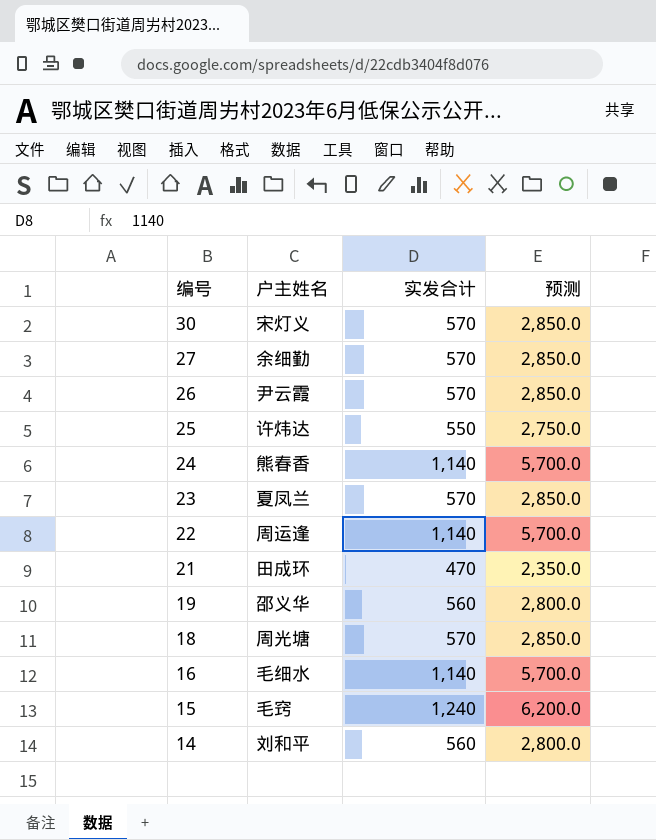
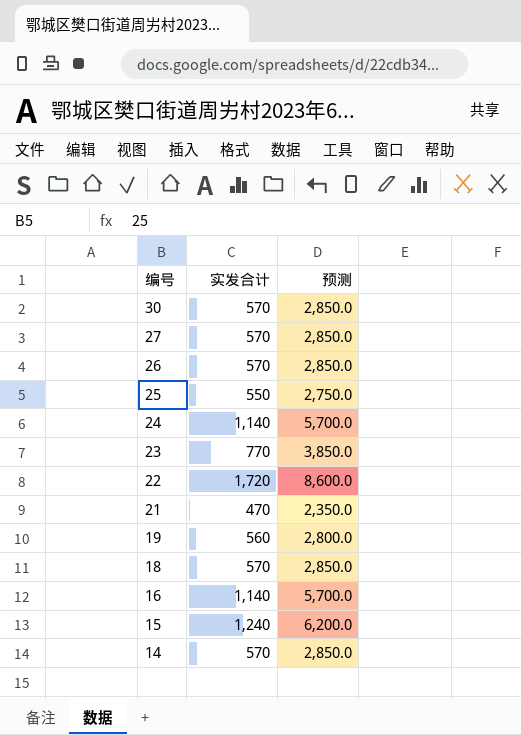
column 户主姓名 | position: 2 -> none
23 | 实发合计: 570 -> 770
23 | 预测: 2,850.0 -> 3,850.0
22 | 实发合计: 1,140 -> 1,720
22 | 预测: 5,700.0 -> 8,600.0
14 | 实发合计: 560 -> 570
14 | 预测: 2,800.0 -> 2,850.0

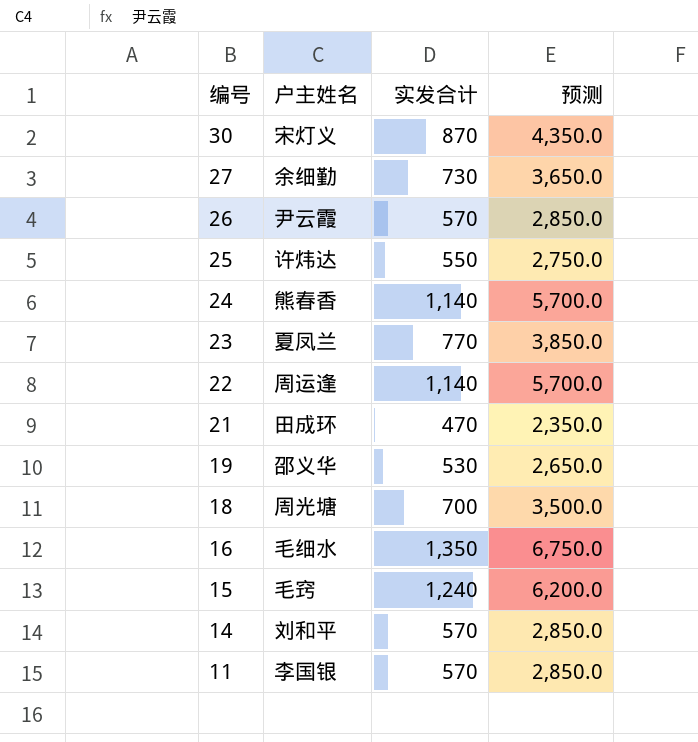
column 户主姓名 | position: none -> 2
30 | 实发合计: 570 -> 870
30 | 预测: 2,850.0 -> 4,350.0
27 | 实发合计: 570 -> 730
27 | 预测: 2,850.0 -> 3,650.0
22 | 实发合计: 1,720 -> 1,140
22 | 预测: 8,600.0 -> 5,700.0
19 | 实发合计: 560 -> 530
19 | 预测: 2,800.0 -> 2,650.0
18 | 实发合计: 570 -> 700
18 | 预测: 2,850.0 -> 3,500.0
16 | 实发合计: 1,140 -> 1,350
16 | 预测: 5,700.0 -> 6,750.0
row 11: none -> 李国银 | 570 | 2,850.0

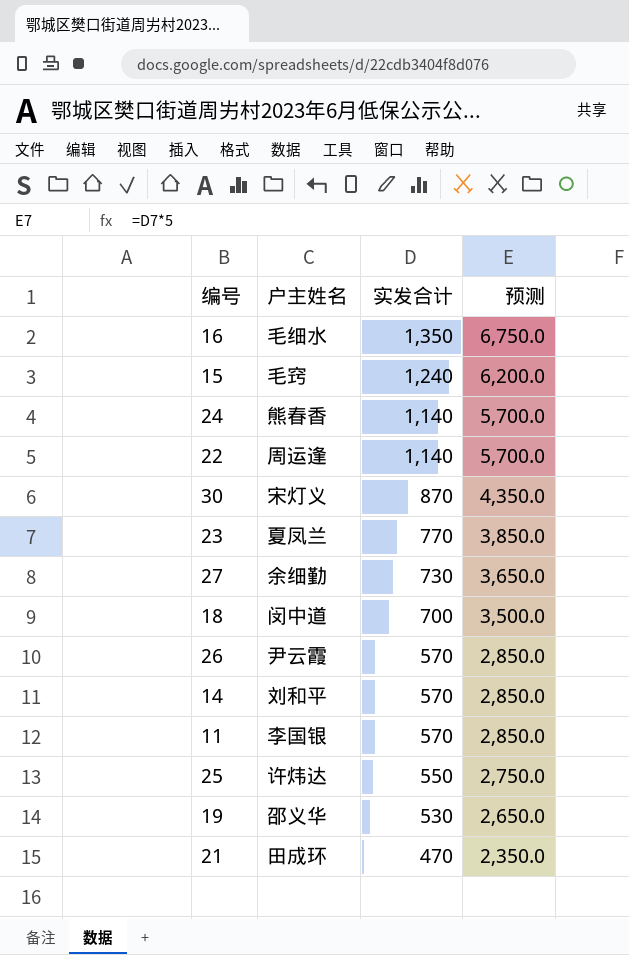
row order: 编号 descending -> 实发合计 descending
18 | 户主姓名: 周光塘 -> 闵中道

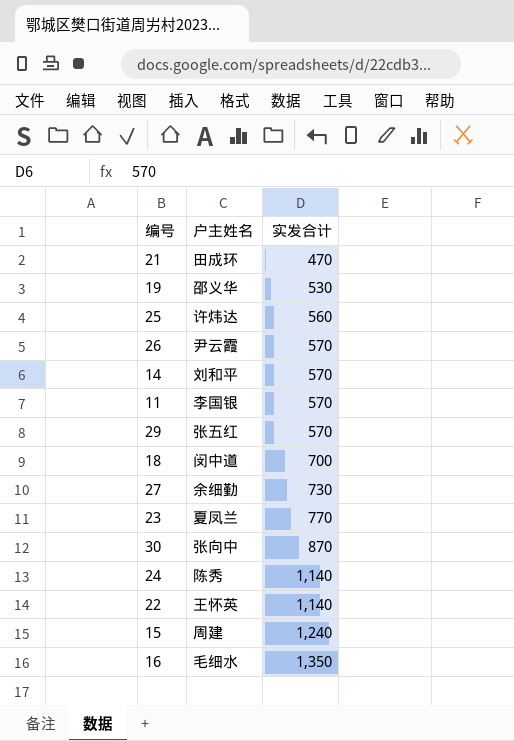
row order: 实发合计 descending -> 实发合计 ascending
column 预测 | formula: [实发合计] * 5 -> none
25 | 实发合计: 550 -> 560
row 29: none -> 张五红 | 570
30 | 户主姓名: 宋灯义 -> 张向中
24 | 户主姓名: 熊春香 -> 陈秀
22 | 户主姓名: 周运逢 -> 王怀英
15 | 户主姓名: 毛窍 -> 周建

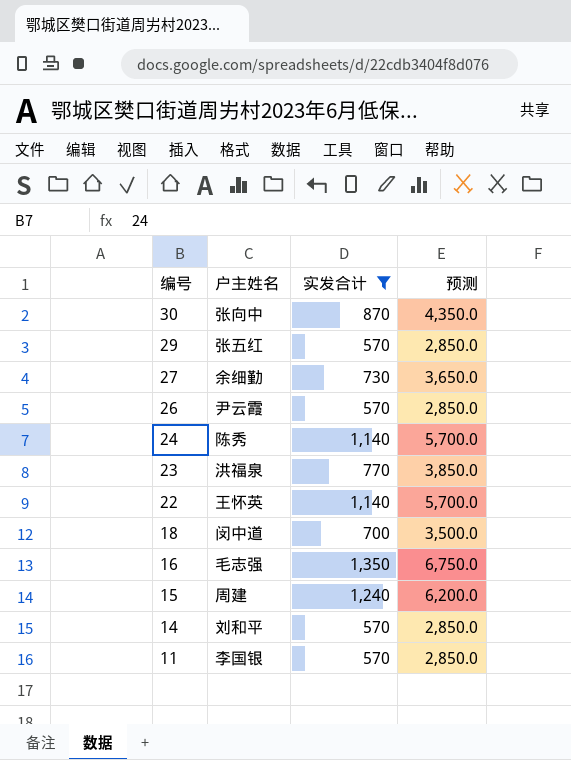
filter: none -> 实发合计 >= 570
row order: 实发合计 ascending -> 编号 descending
column 预测 | formula: none -> [实发合计] * 5
23 | 户主姓名: 夏凤兰 -> 洪福泉
16 | 户主姓名: 毛细水 -> 毛志强

